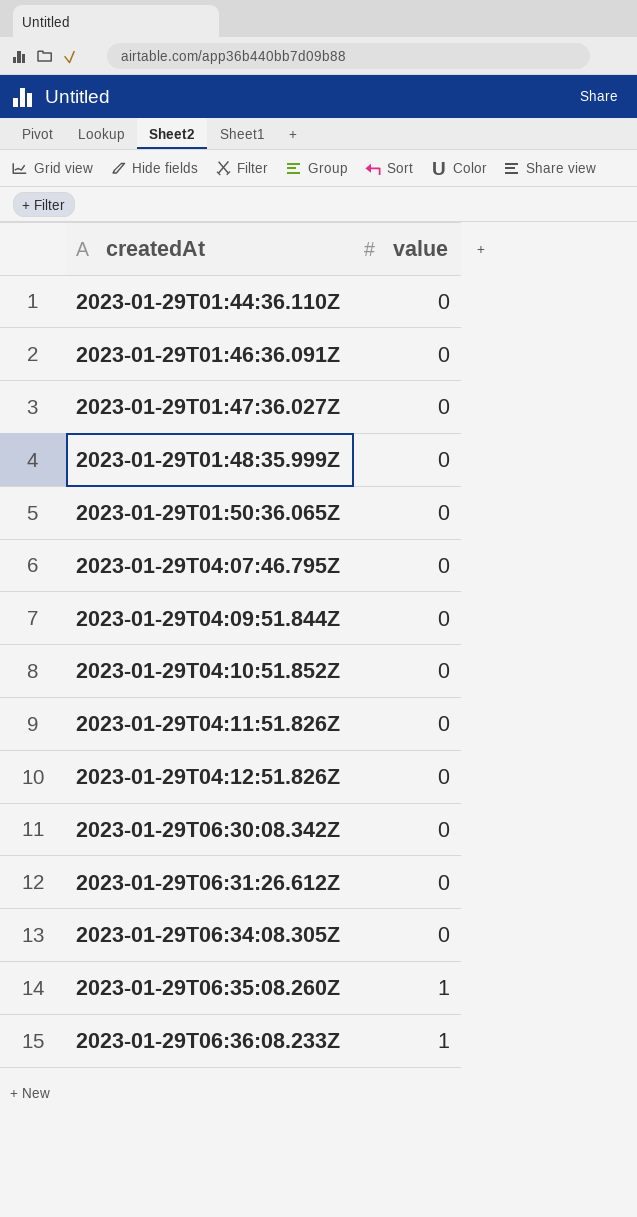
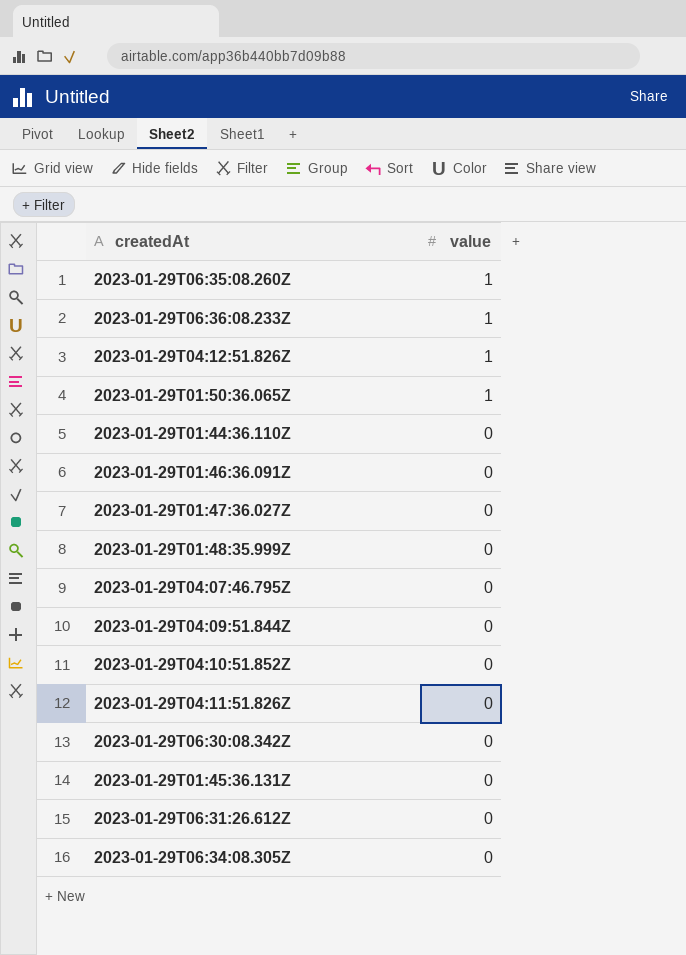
row order: createdAt ascending -> value descending
2023-01-29T04:12:51.826Z | value: 0 -> 1
2023-01-29T01:50:36.065Z | value: 0 -> 1
row 2023-01-29T01:45:36.131Z: none -> 0

